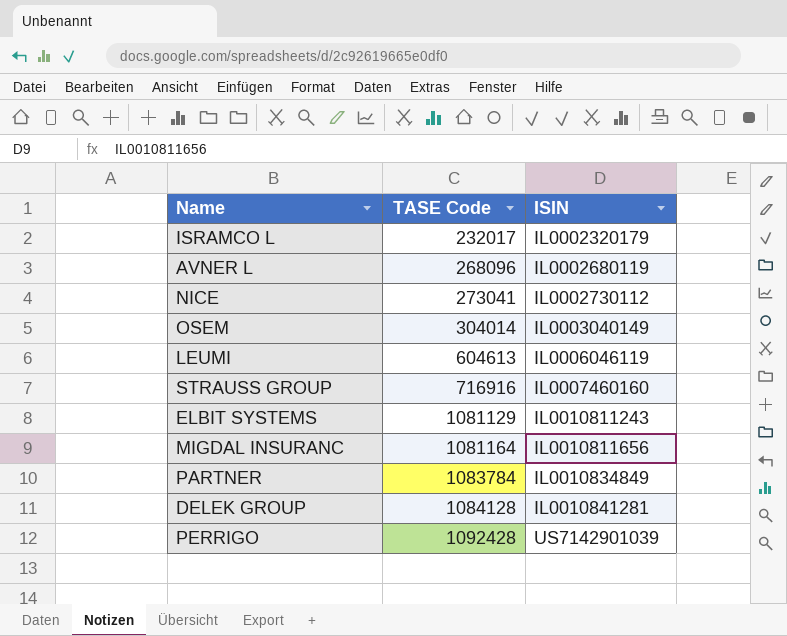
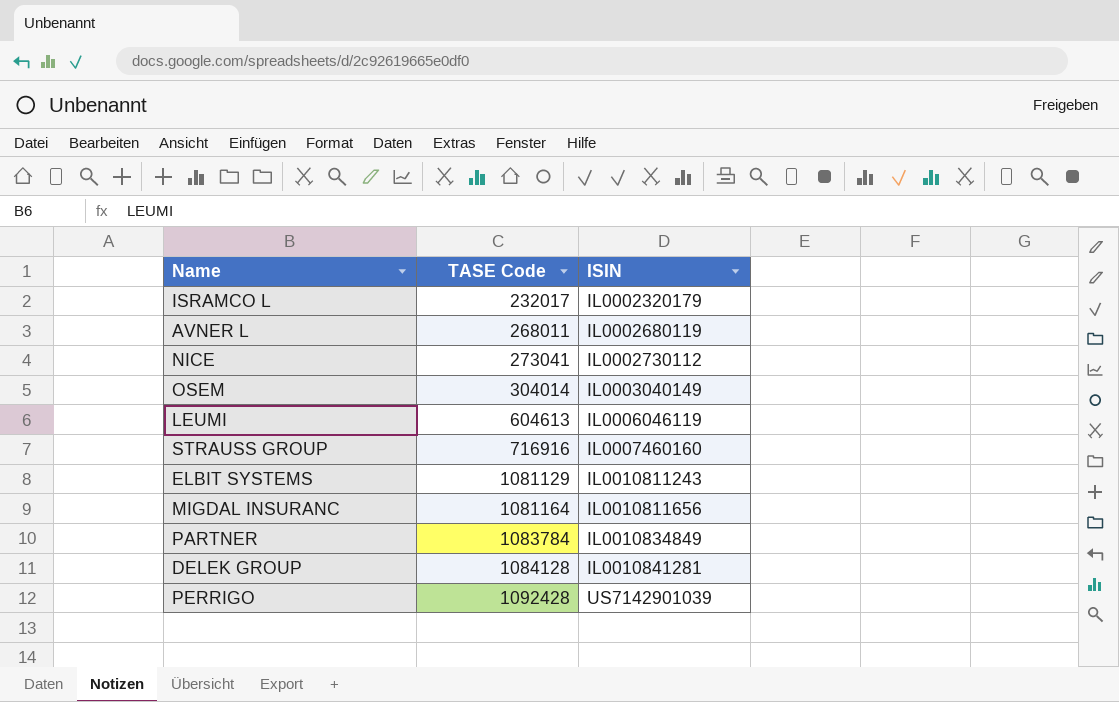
AVNER L | TASE Code: 268096 -> 268011

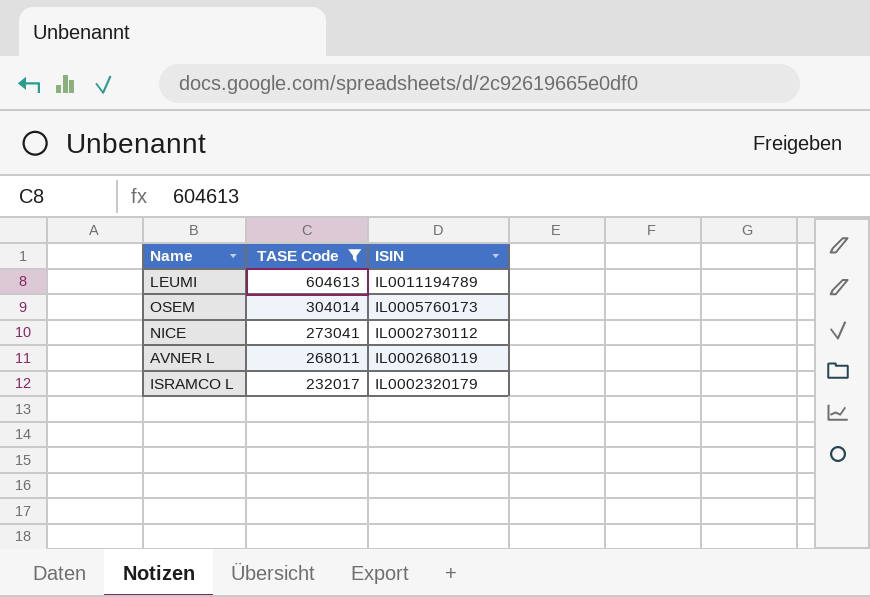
filter: none -> TASE Code <= 604613
row order: TASE Code ascending -> TASE Code descending
LEUMI | ISIN: IL0006046119 -> IL0011194789
OSEM | ISIN: IL0003040149 -> IL0005760173

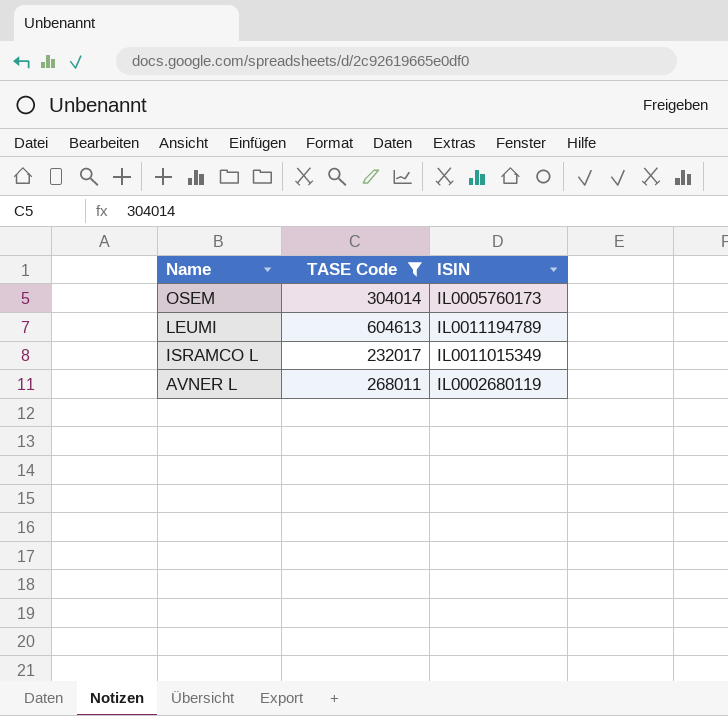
row order: TASE Code descending -> Name descending
row NICE: 273041 | IL0002730112 -> none
ISRAMCO L | ISIN: IL0002320179 -> IL0011015349

